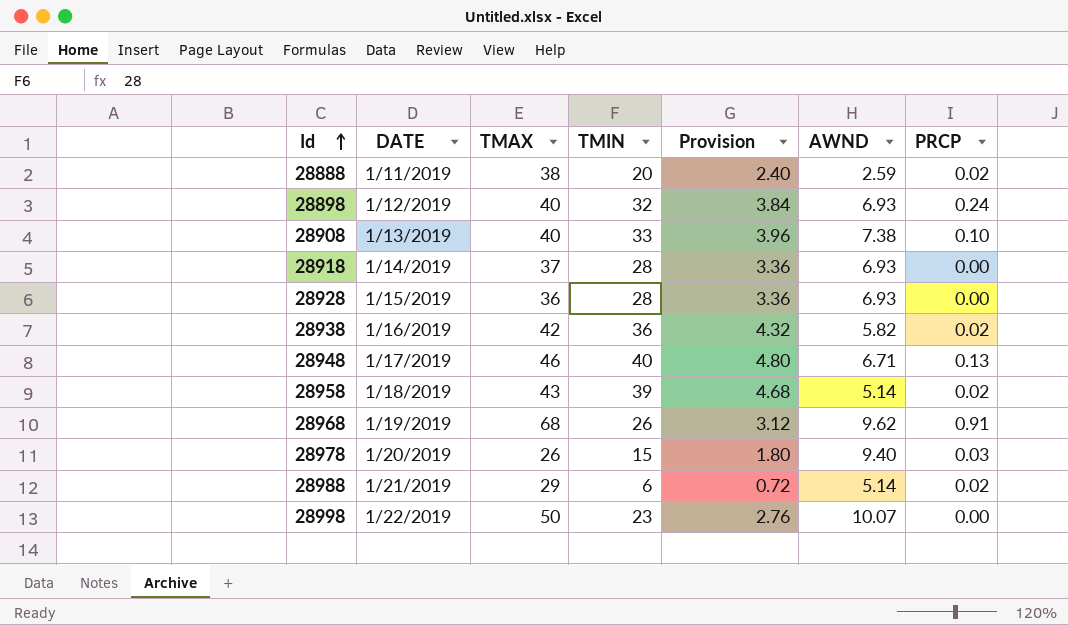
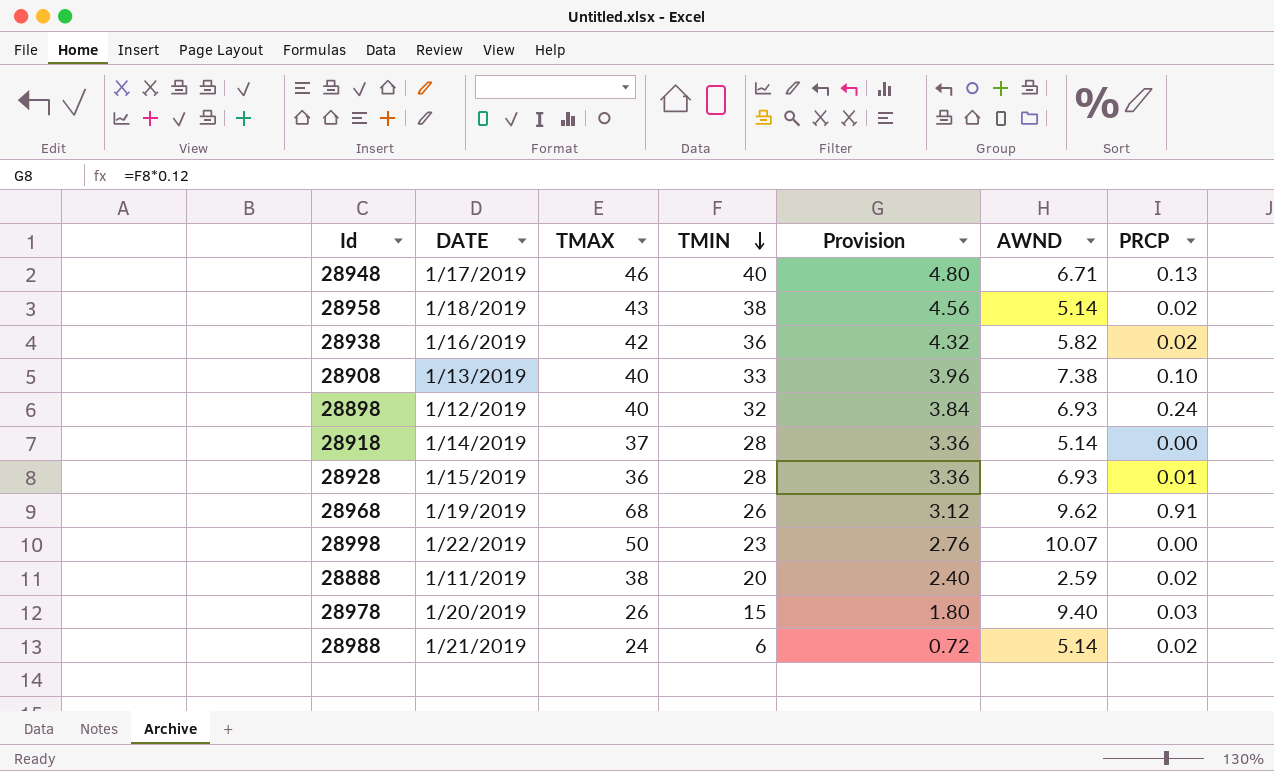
row order: Id ascending -> TMIN descending
28958 | TMIN: 39 -> 38
28958 | Provision: 4.68 -> 4.56
28918 | AWND: 6.93 -> 5.14
28928 | PRCP: 0.00 -> 0.01
28988 | TMAX: 29 -> 24

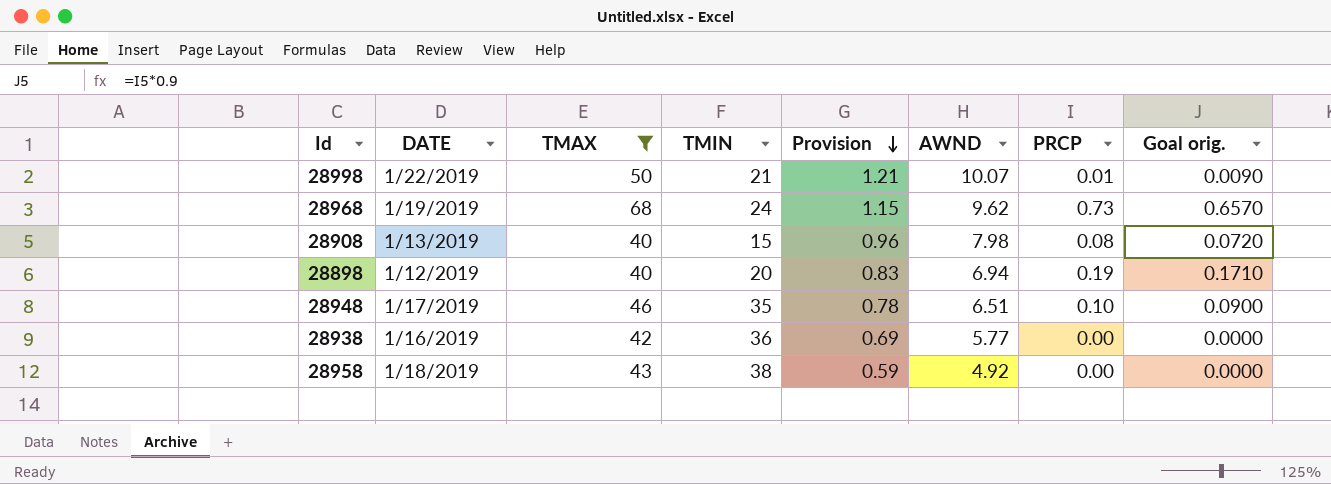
filter: none -> TMAX >= 40
row order: TMIN descending -> Provision descending
column Provision | formula: [TMIN] * 0.12 -> [AWND] * 0.12
column Goal orig. | formula: none -> [PRCP] * 0.9
28998 | TMIN: 23 -> 21
28998 | PRCP: 0.00 -> 0.01
28968 | TMIN: 26 -> 24
28968 | PRCP: 0.91 -> 0.73
28908 | TMIN: 33 -> 15
28908 | AWND: 7.38 -> 7.98
28908 | PRCP: 0.10 -> 0.08
28898 | TMIN: 32 -> 20
28898 | AWND: 6.93 -> 6.94
28898 | PRCP: 0.24 -> 0.19
28948 | TMIN: 40 -> 35
28948 | AWND: 6.71 -> 6.51
28948 | PRCP: 0.13 -> 0.10
28938 | AWND: 5.82 -> 5.77
28938 | PRCP: 0.02 -> 0.00
28958 | AWND: 5.14 -> 4.92
28958 | PRCP: 0.02 -> 0.00

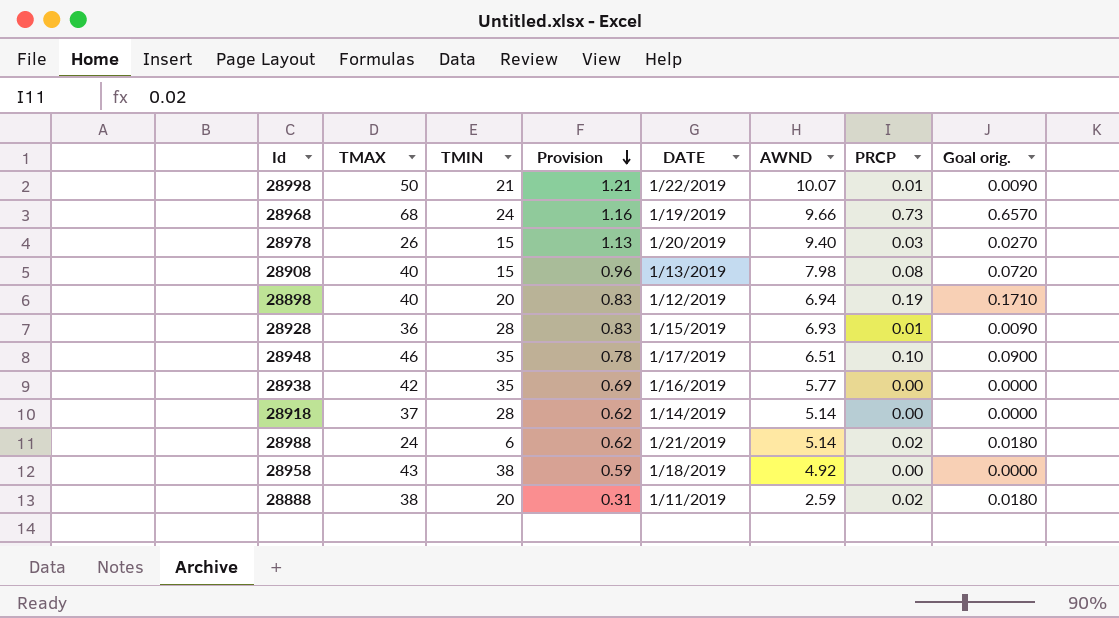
filter: TMAX >= 40 -> none
column DATE | position: 2 -> 5
28968 | Provision: 1.15 -> 1.16
28968 | AWND: 9.62 -> 9.66
28938 | TMIN: 36 -> 35

